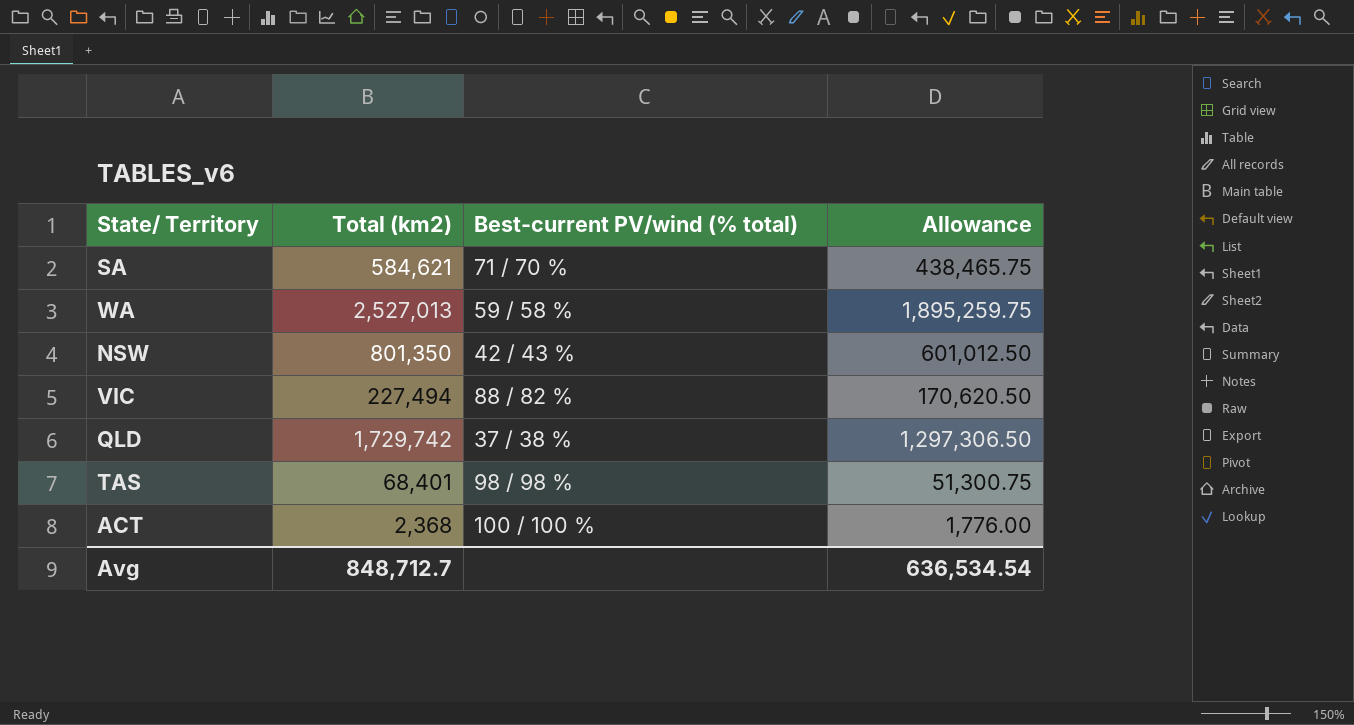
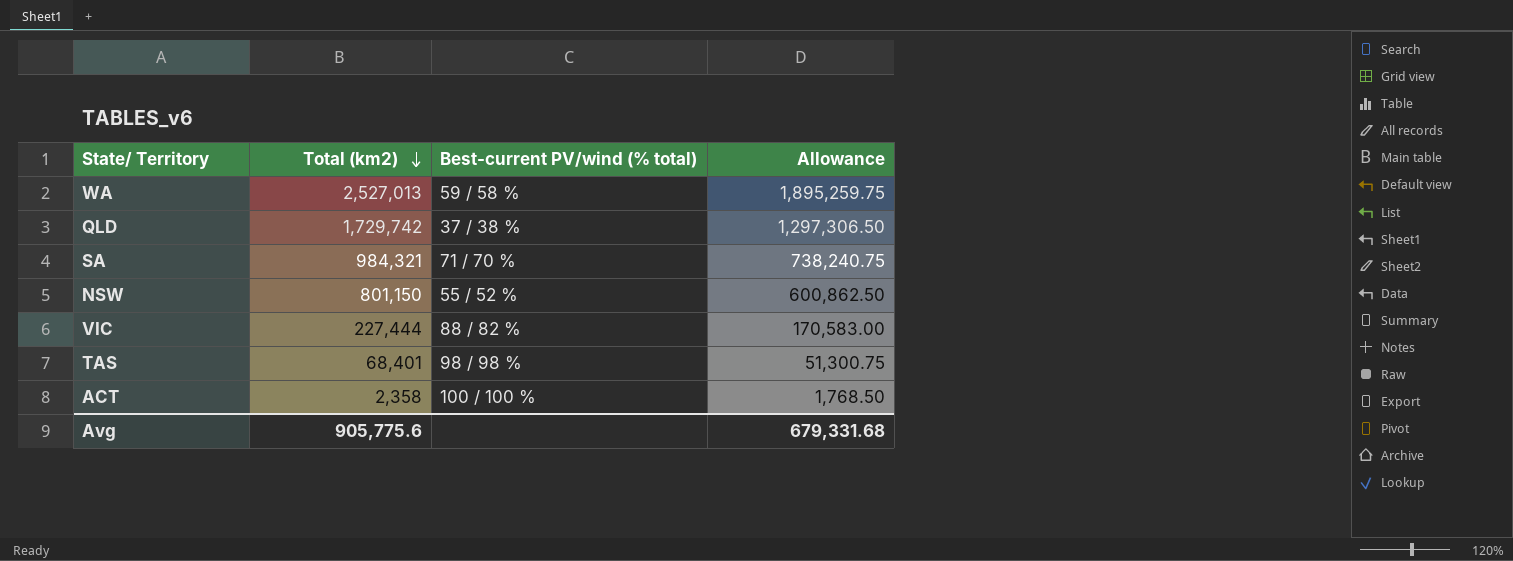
row order: none -> Total (km2) descending
SA | Total (km2): 584,621 -> 984,321
SA | Allowance: 438,465.75 -> 738,240.75
NSW | Total (km2): 801,350 -> 801,150
NSW | Best-current PV/wind (% total): 42 / 43 % -> 55 / 52 %
NSW | Allowance: 601,012.50 -> 600,862.50
VIC | Total (km2): 227,494 -> 227,444
VIC | Allowance: 170,620.50 -> 170,583.00
ACT | Total (km2): 2,368 -> 2,358
ACT | Allowance: 1,776.00 -> 1,768.50
Avg | Total (km2): 848,712.7 -> 905,775.6
Avg | Allowance: 636,534.54 -> 679,331.68

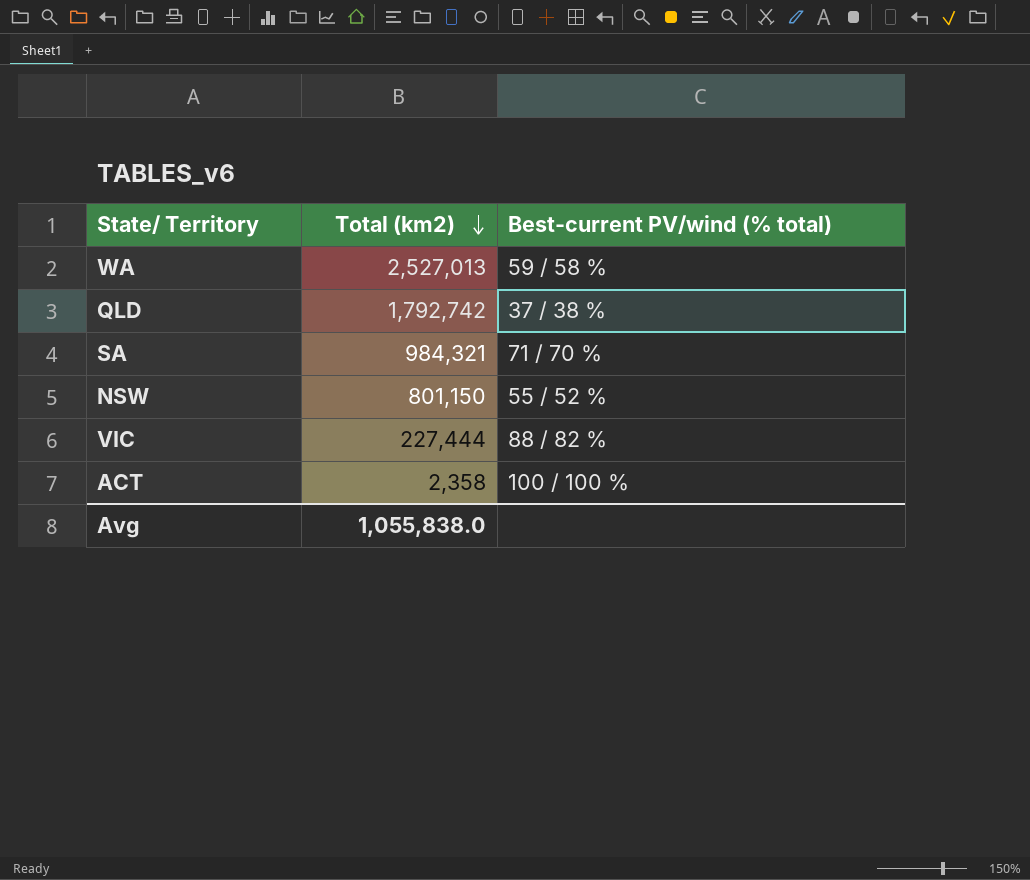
column Allowance | formula: [Total (km2)] * 0.75 -> none
row TAS: 68,401 | 98 / 98 % | 51,300.75 -> none
QLD | Total (km2): 1,729,742 -> 1,792,742
Avg | Total (km2): 905,775.6 -> 1,055,838.0

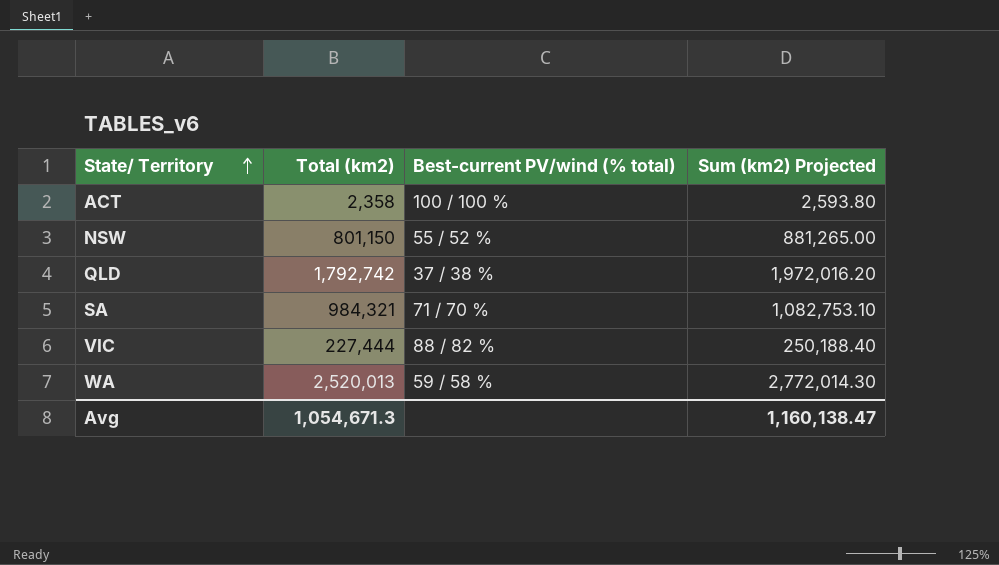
row order: Total (km2) descending -> State/ Territory ascending
column Sum (km2) Projected | formula: none -> [Total (km2)] * 1.1
WA | Total (km2): 2,527,013 -> 2,520,013
Avg | Total (km2): 1,055,838.0 -> 1,054,671.3

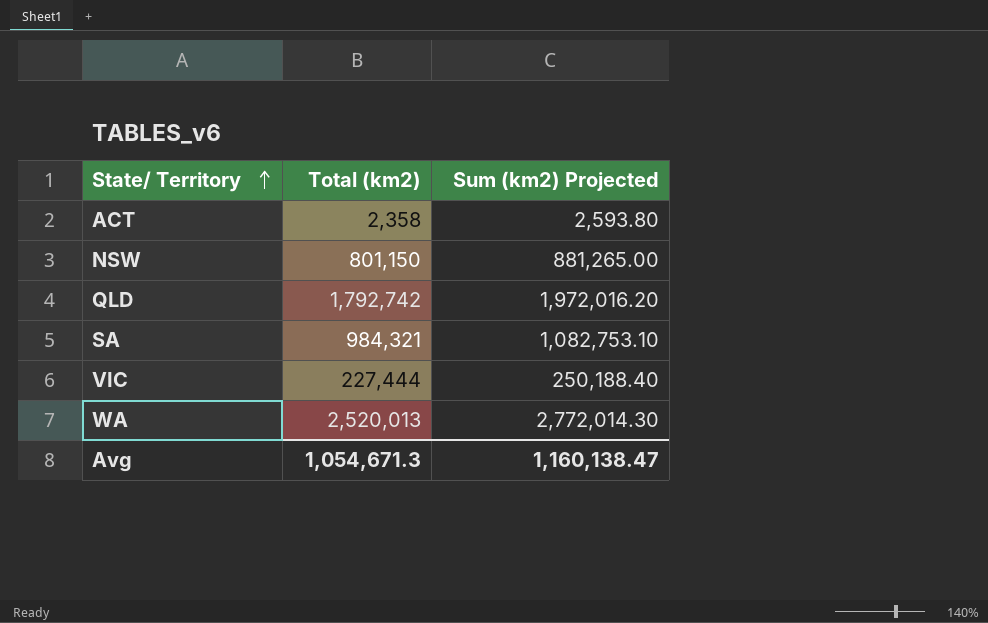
column Best-current PV/wind (% total) | position: 3 -> none

